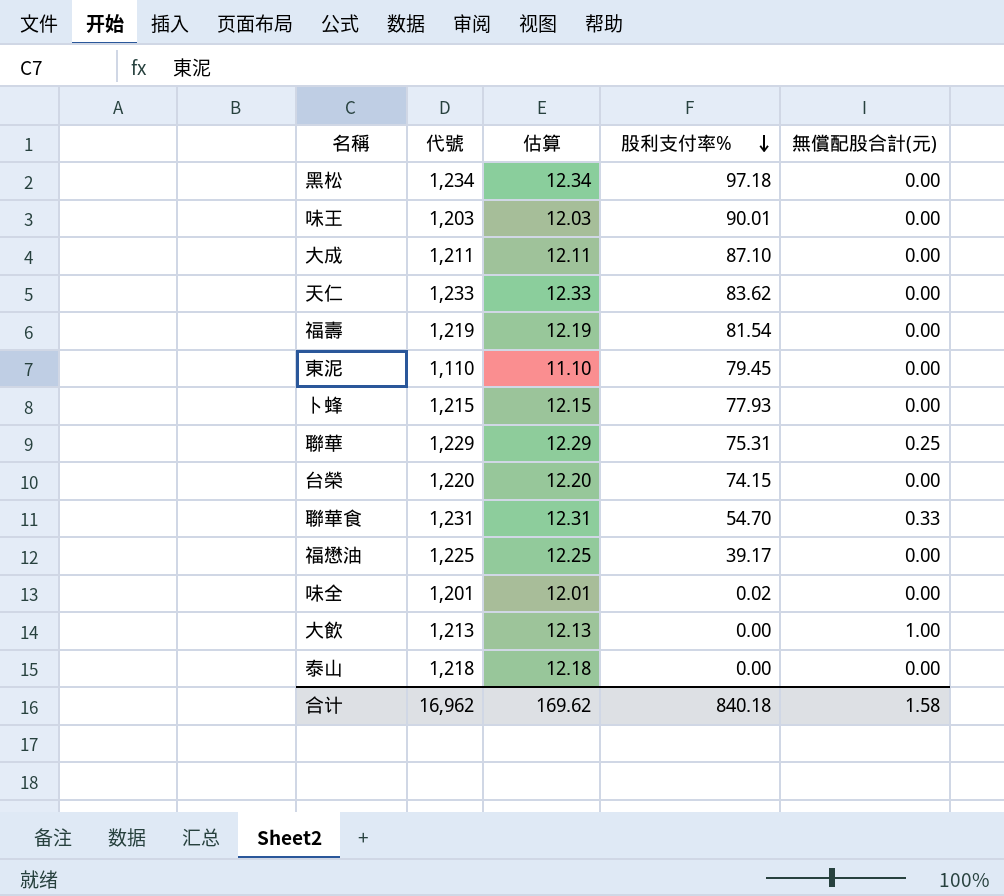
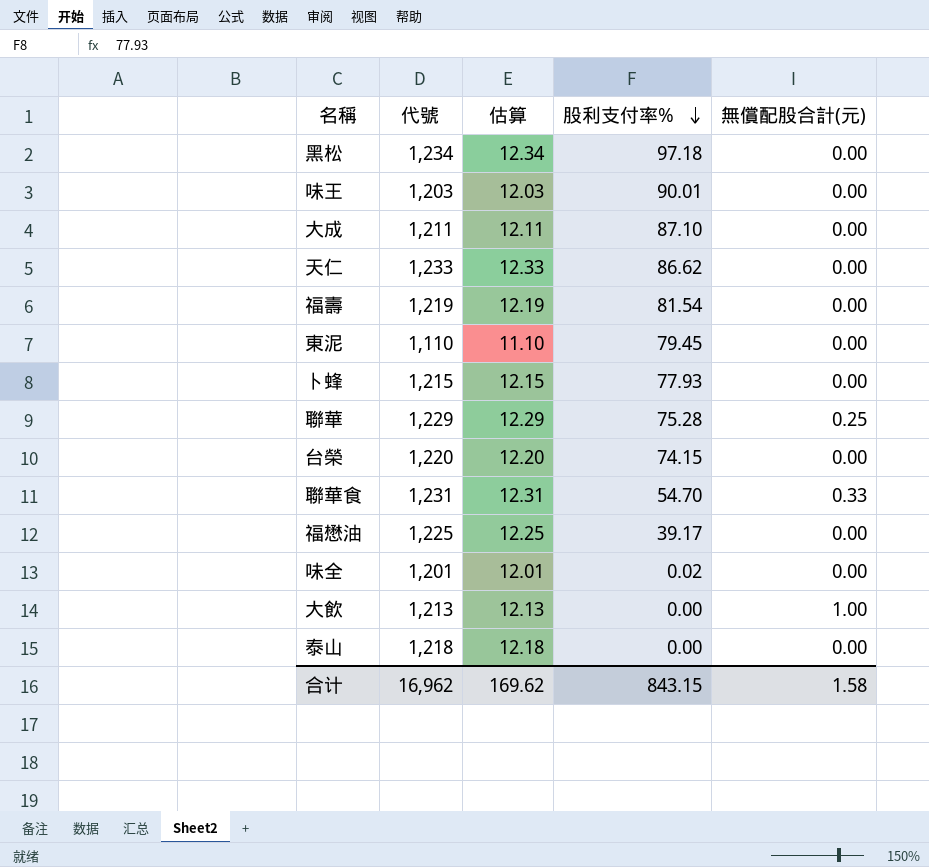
天仁 | 股利支付率%: 83.62 -> 86.62
聯華 | 股利支付率%: 75.31 -> 75.28
合计 | 股利支付率%: 840.18 -> 843.15

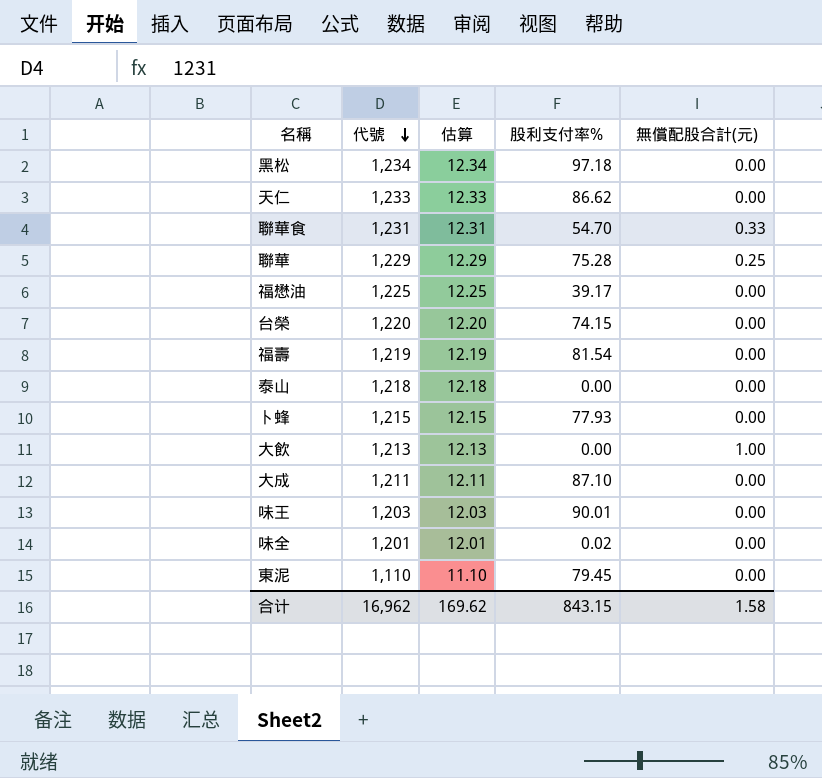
row order: 股利支付率% descending -> 代號 descending

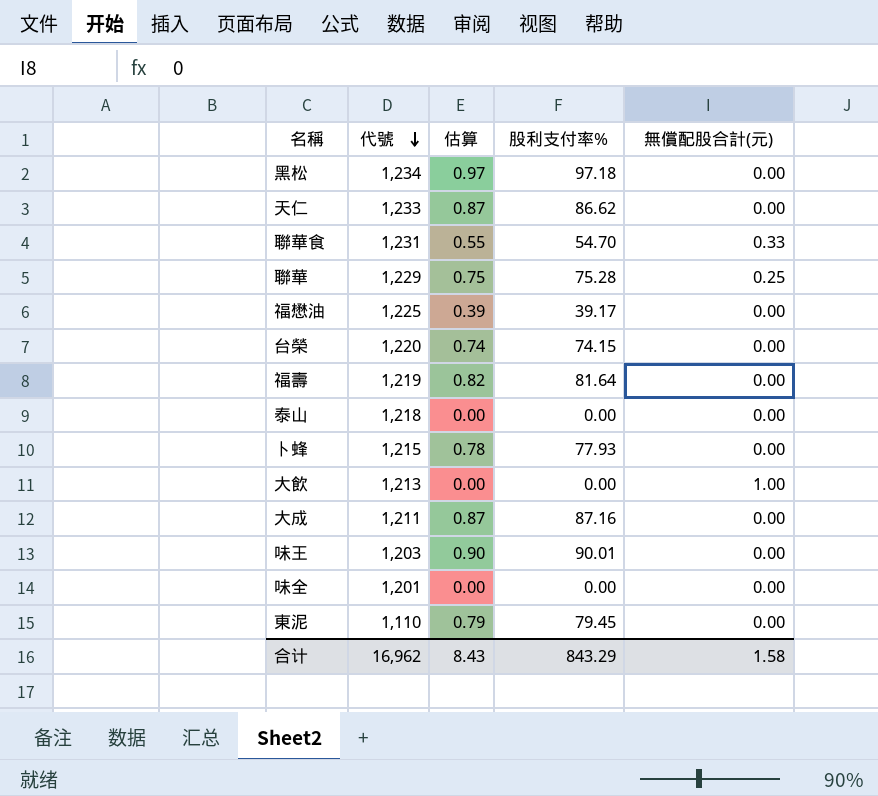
column 估算 | formula: [代號] * 0.01 -> [股利支付率%] * 0.01
福壽 | 股利支付率%: 81.54 -> 81.64
大成 | 股利支付率%: 87.10 -> 87.16
味全 | 股利支付率%: 0.02 -> 0.00
合计 | 估算: 169.62 -> 8.43
合计 | 股利支付率%: 843.15 -> 843.29

